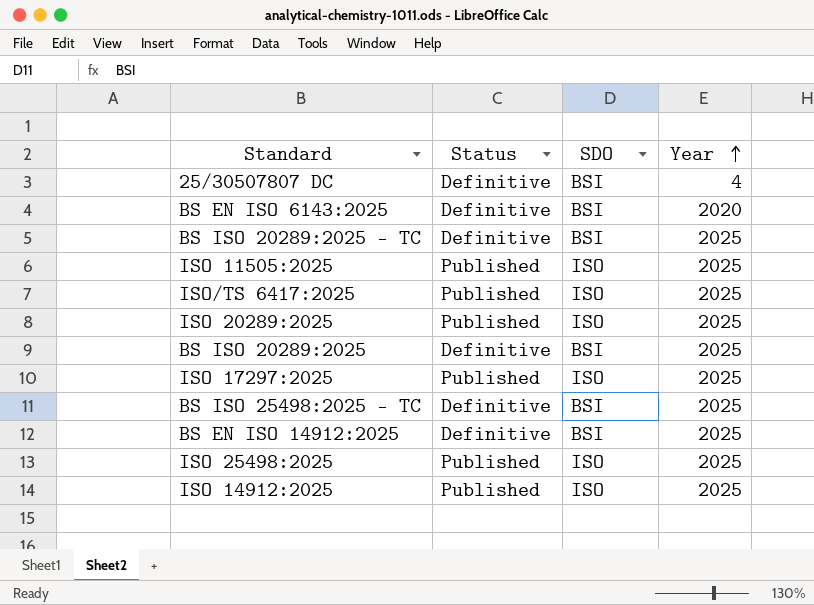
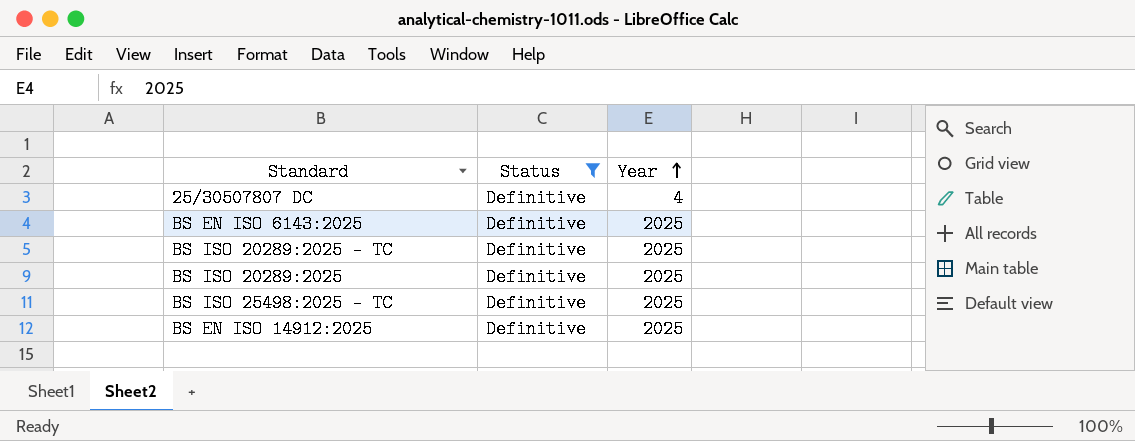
filter: none -> Status = Definitive
column SDO | position: 3 -> none
BS EN ISO 6143:2025 | Year: 2020 -> 2025

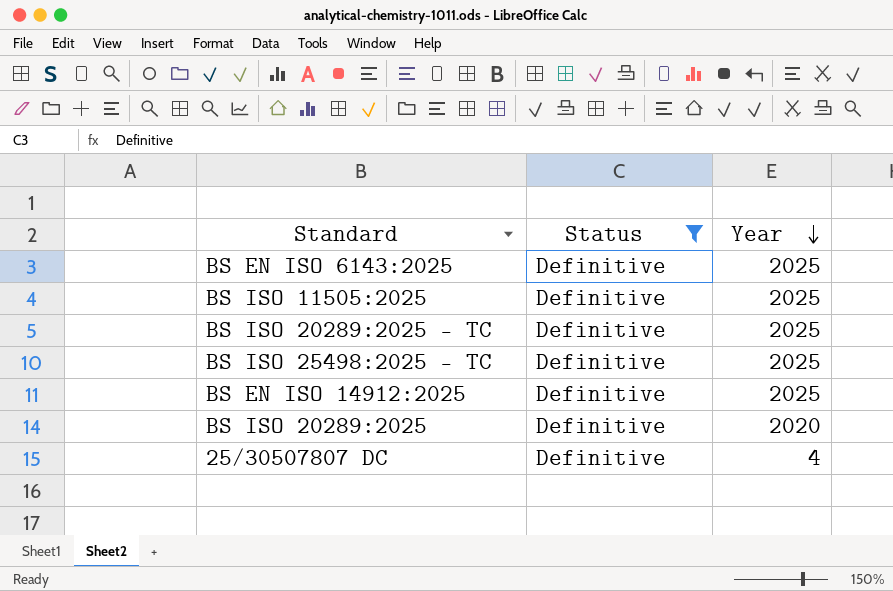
row order: Year ascending -> Year descending
row BS ISO 11505:2025: none -> Definitive | 2025
BS ISO 20289:2025 | Year: 2025 -> 2020

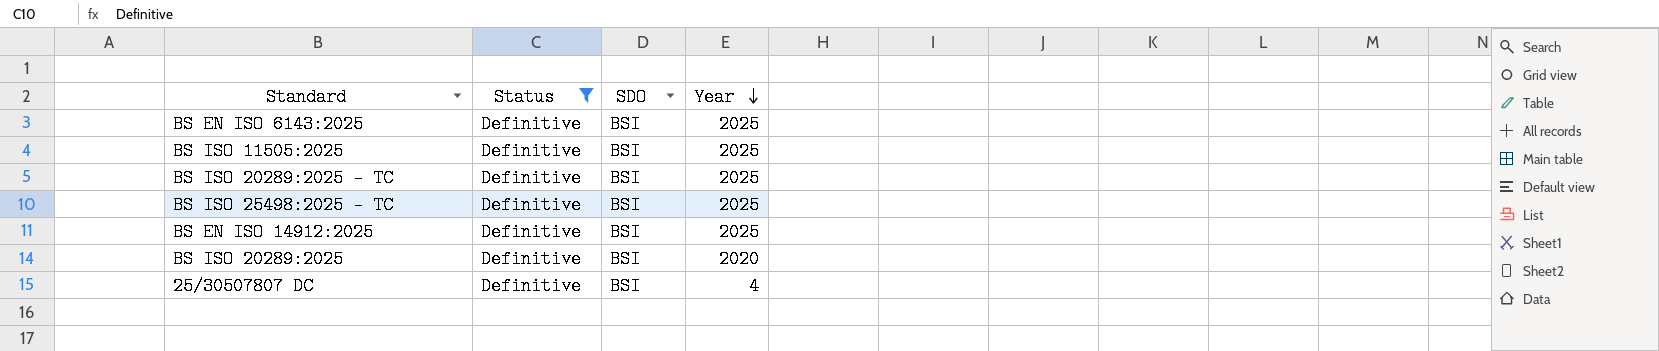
column SDO | position: none -> 3

